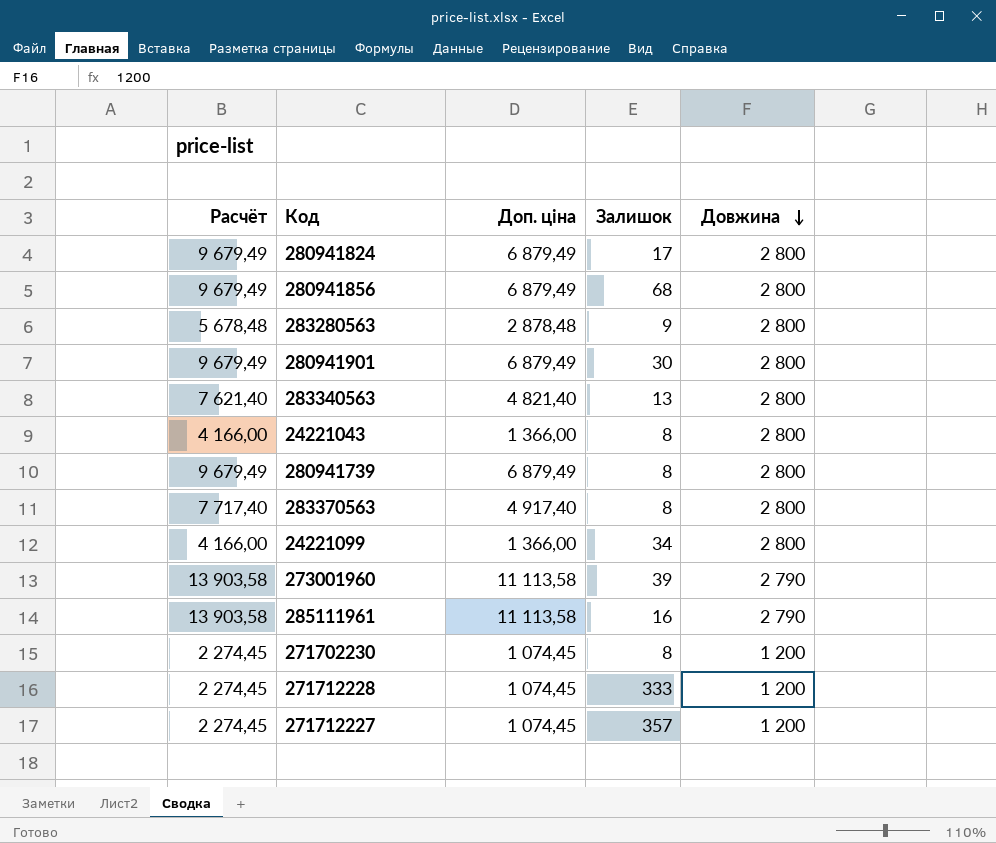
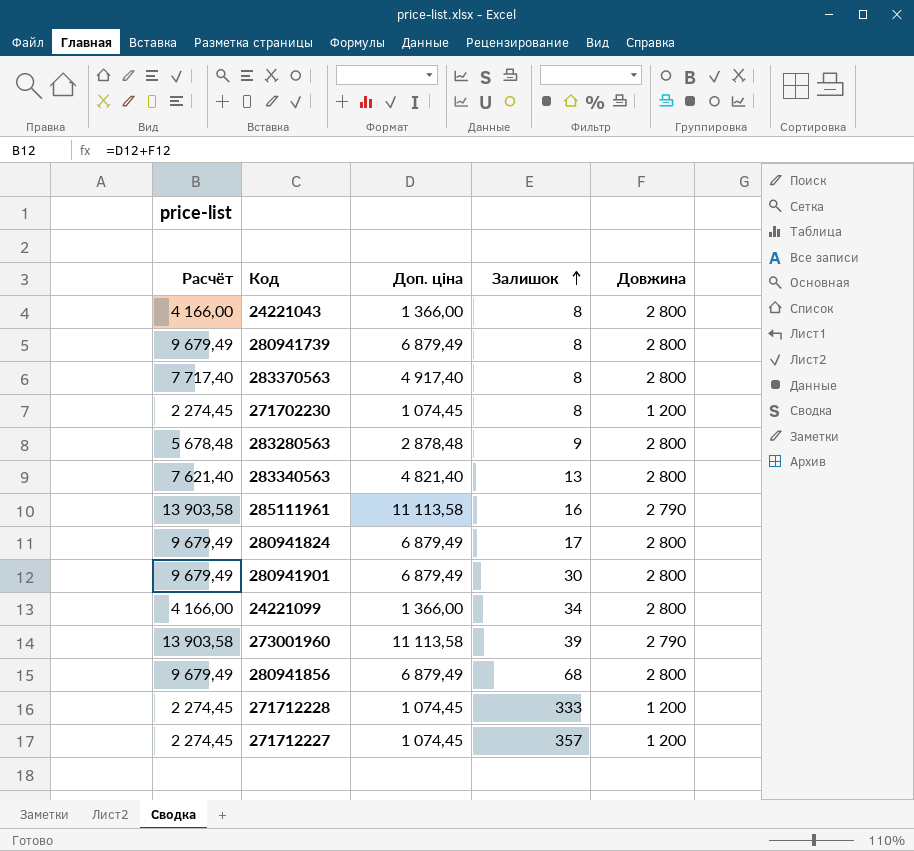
row order: Довжина descending -> Залишок ascending

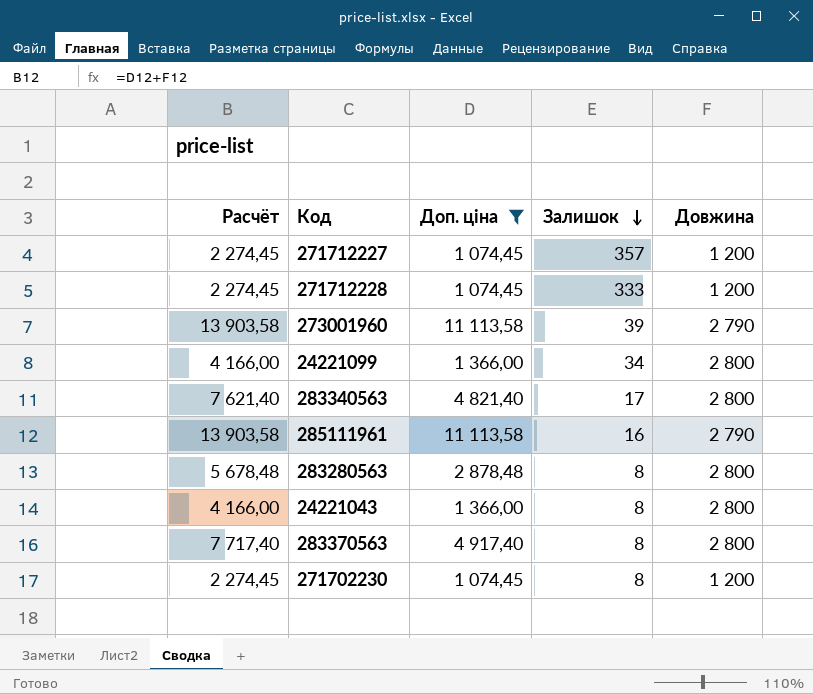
filter: none -> Доп. ціна != 6 879,49
row order: Залишок ascending -> Залишок descending
283340563 | Залишок: 13 -> 17
283280563 | Залишок: 9 -> 8

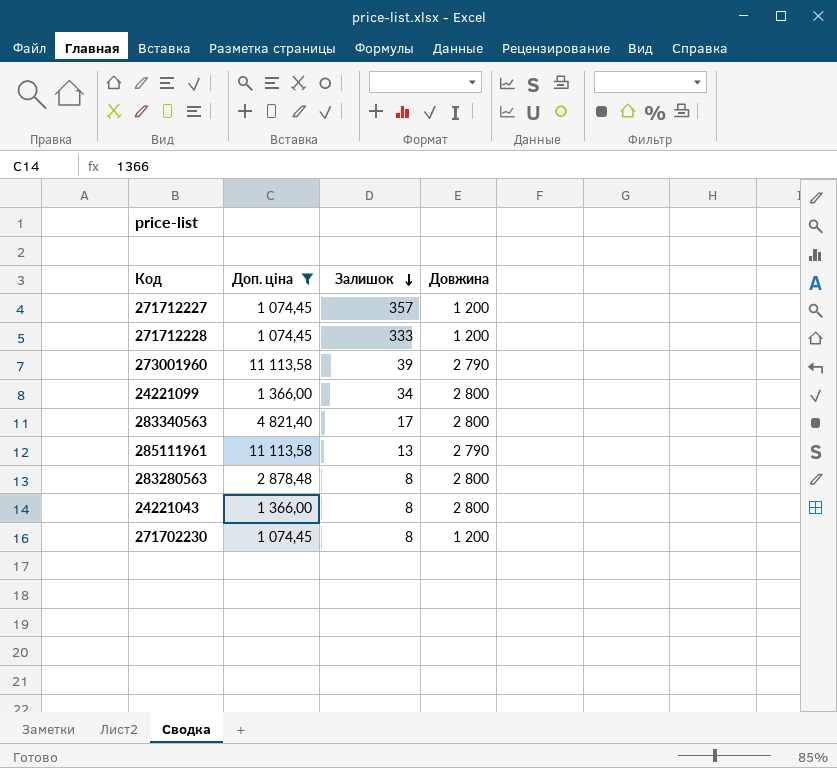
column Расчёт | formula: [Доп. ціна] + [Довжина] -> none
row 283370563: 7 717,40 | 4 917,40 | 8 | 2 800 -> none
285111961 | Залишок: 16 -> 13

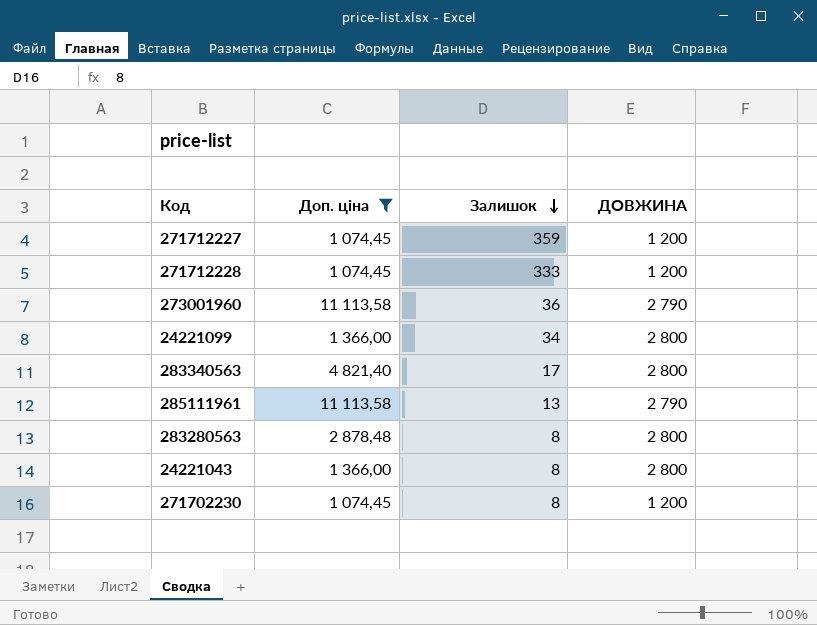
column name: Довжина -> ДОВЖИНА
271712227 | Залишок: 357 -> 359
273001960 | Залишок: 39 -> 36

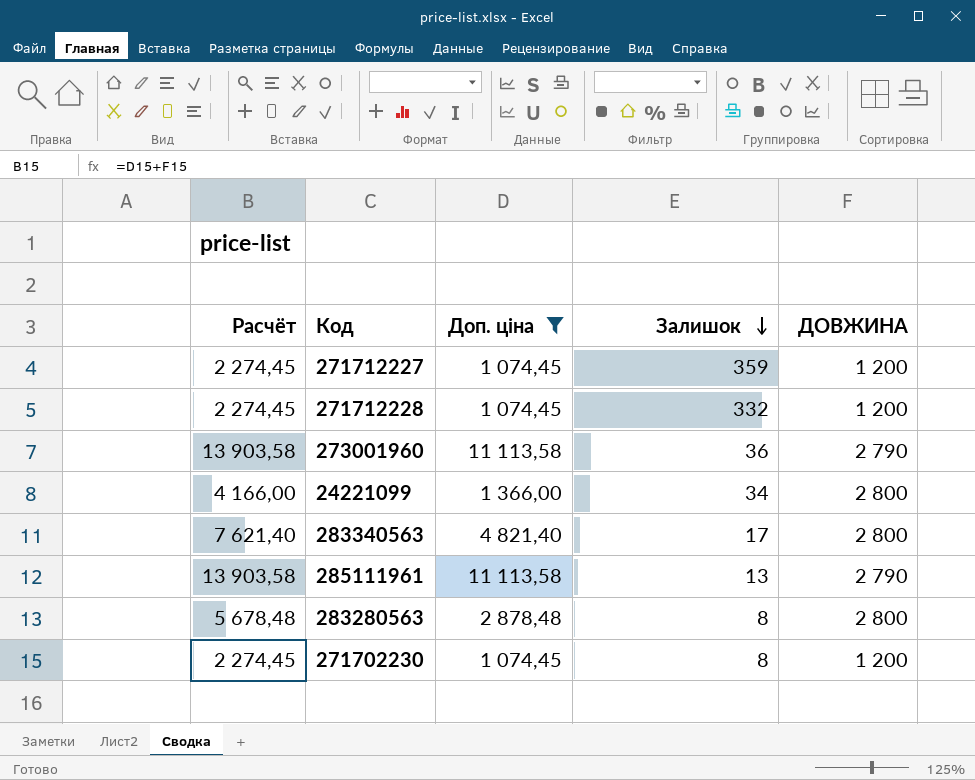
column Расчёт | formula: none -> [Доп. ціна] + [ДОВЖИНА]
row 24221043: 1 366,00 | 8 | 2 800 -> none
271712228 | Залишок: 333 -> 332

